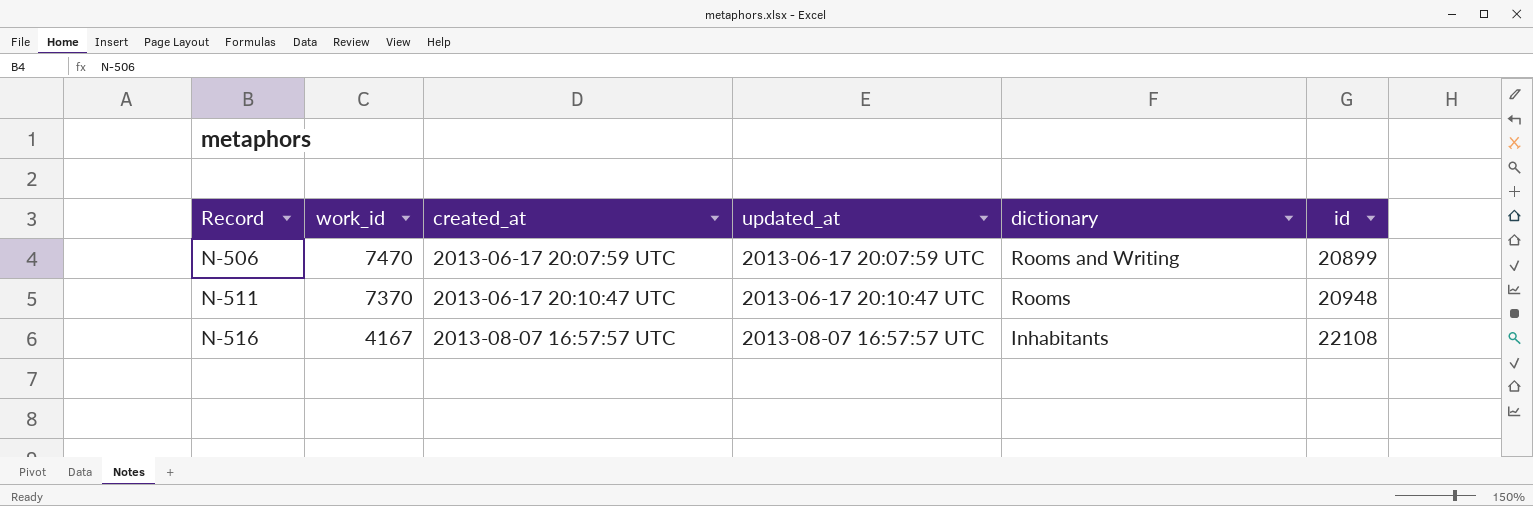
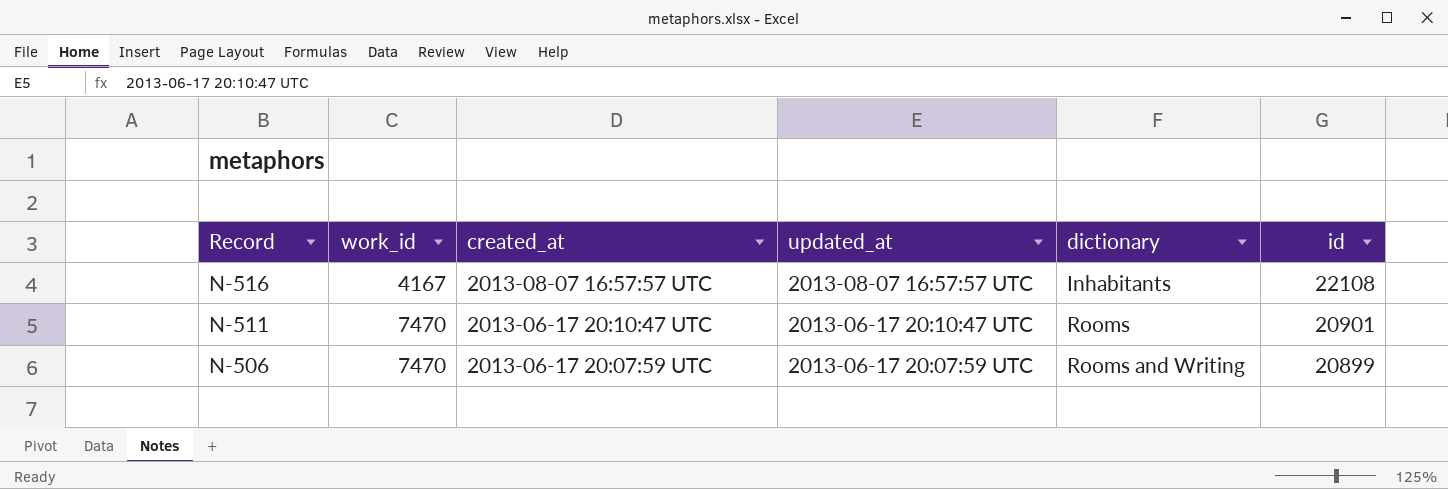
row order: Record ascending -> Record descending
N-511 | work_id: 7370 -> 7470
N-511 | id: 20948 -> 20901

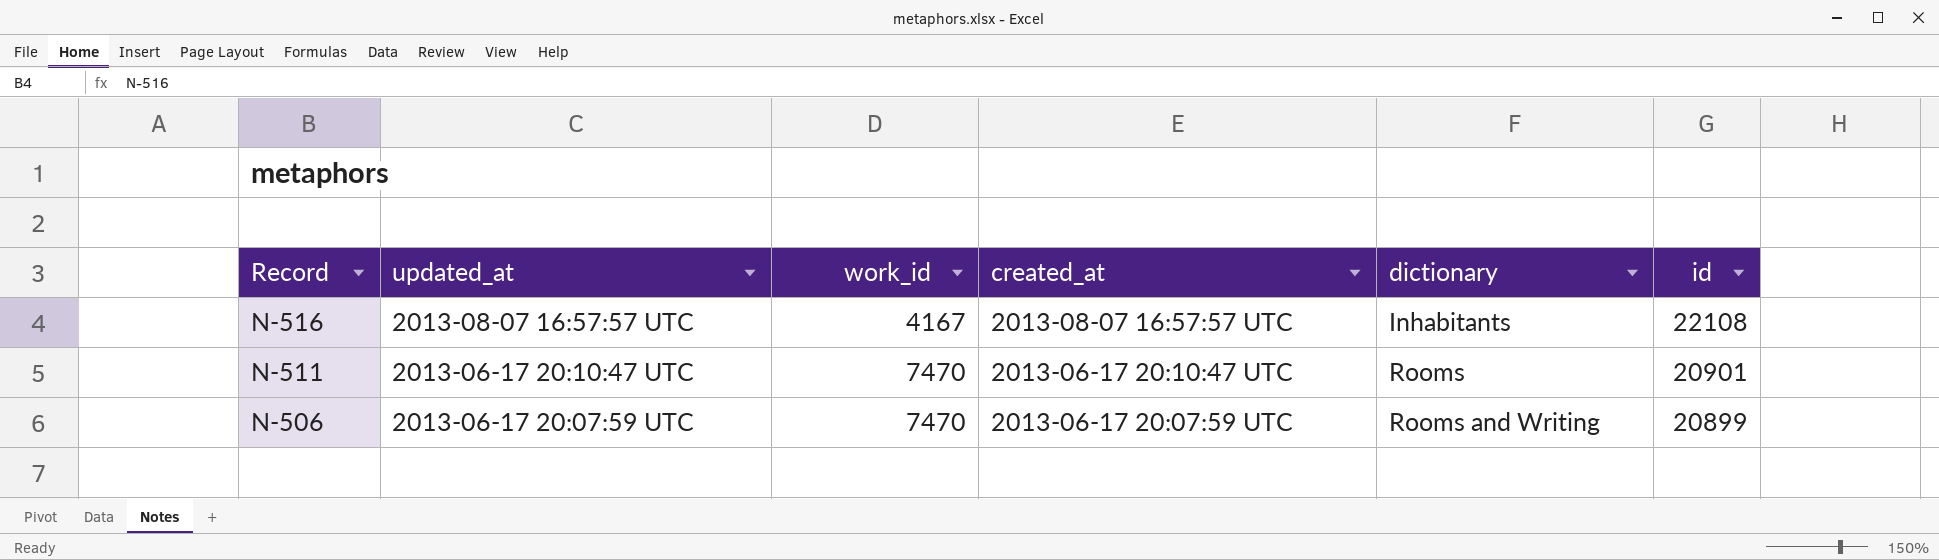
column updated_at | position: 4 -> 2

